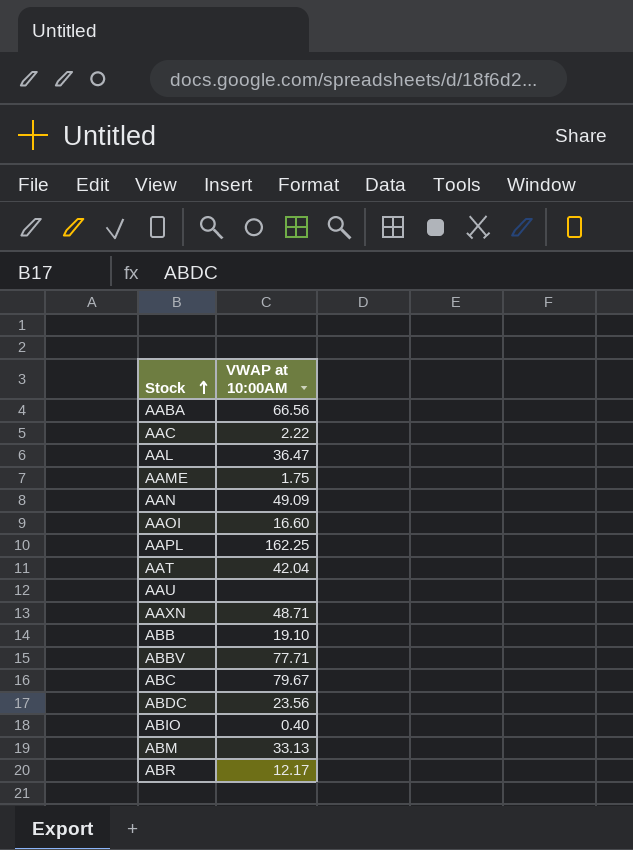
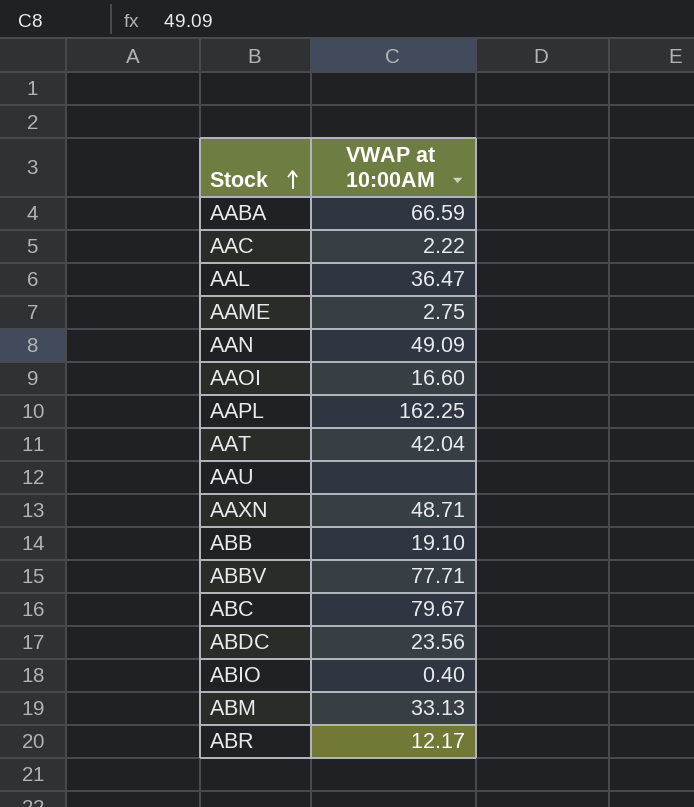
AABA | VWAP at 10:00AM: 66.56 -> 66.59
AAME | VWAP at 10:00AM: 1.75 -> 2.75

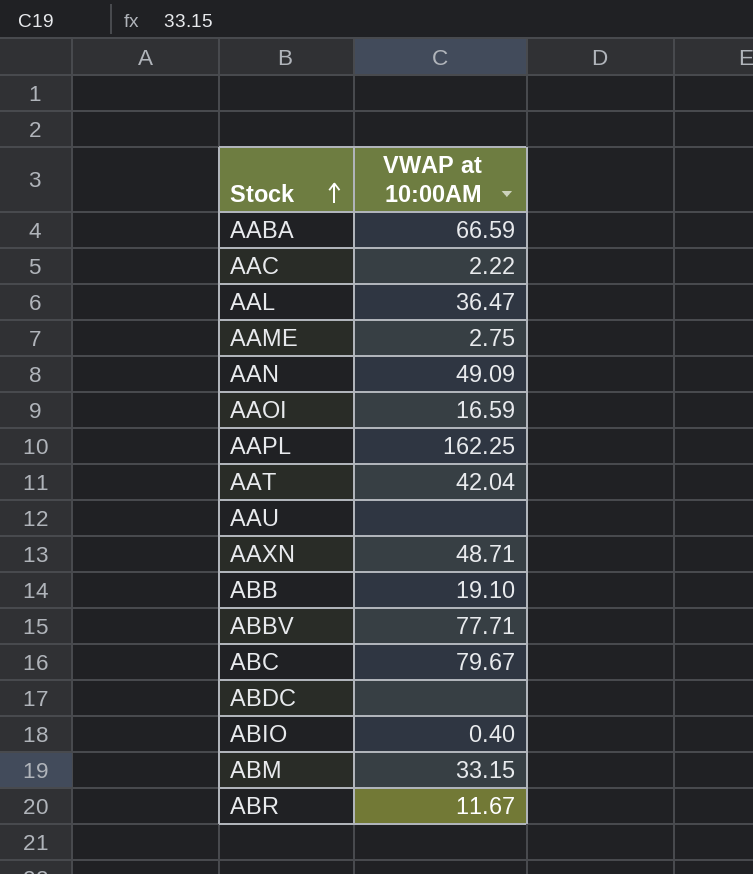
AAOI | VWAP at 10:00AM: 16.60 -> 16.59
ABDC | VWAP at 10:00AM: 23.56 -> none
ABM | VWAP at 10:00AM: 33.13 -> 33.15
ABR | VWAP at 10:00AM: 12.17 -> 11.67

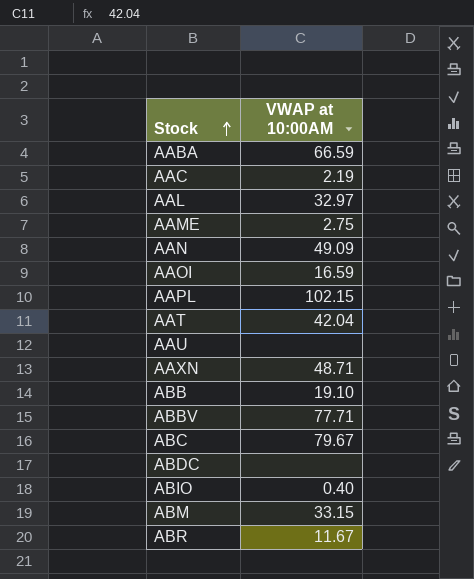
AAC | VWAP at 10:00AM: 2.22 -> 2.19
AAL | VWAP at 10:00AM: 36.47 -> 32.97
AAPL | VWAP at 10:00AM: 162.25 -> 102.15

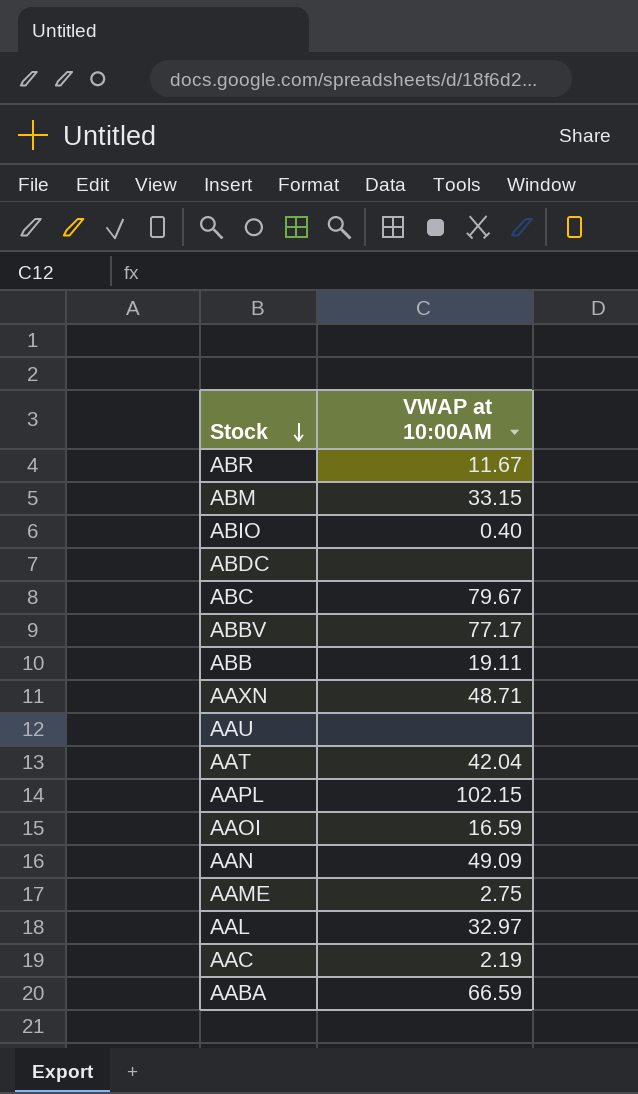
row order: Stock ascending -> Stock descending
ABBV | VWAP at 10:00AM: 77.71 -> 77.17
ABB | VWAP at 10:00AM: 19.10 -> 19.11

